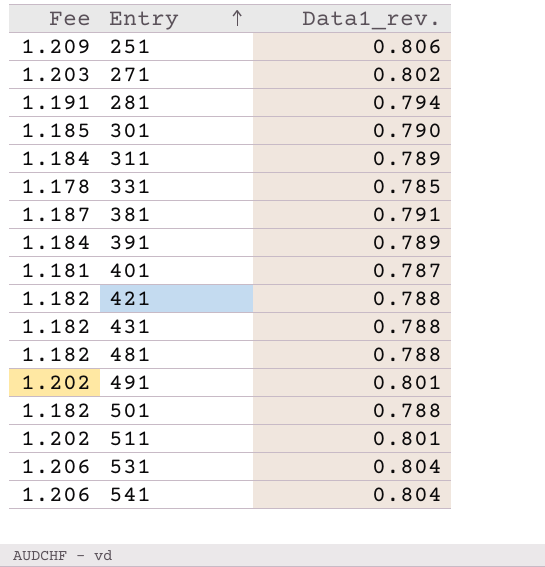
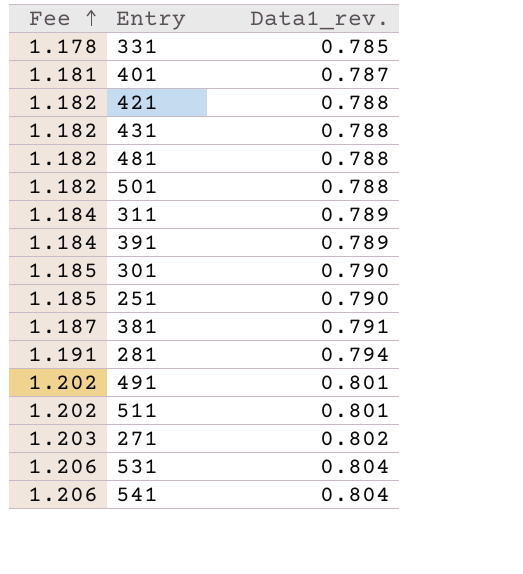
row order: Entry ascending -> Fee ascending
251 | Fee: 1.209 -> 1.185
251 | Data1_rev.: 0.806 -> 0.790

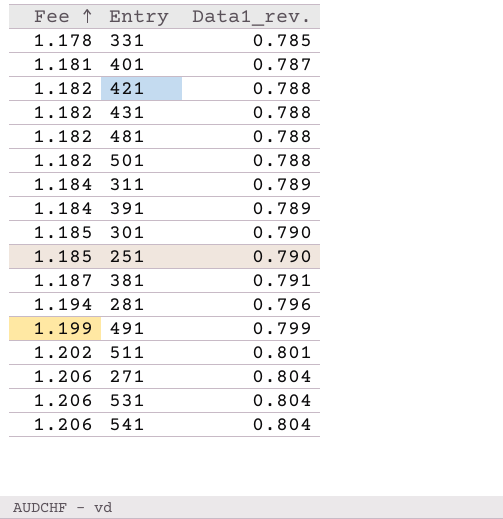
281 | Fee: 1.191 -> 1.194
281 | Data1_rev.: 0.794 -> 0.796
491 | Fee: 1.202 -> 1.199
491 | Data1_rev.: 0.801 -> 0.799
271 | Fee: 1.203 -> 1.206
271 | Data1_rev.: 0.802 -> 0.804

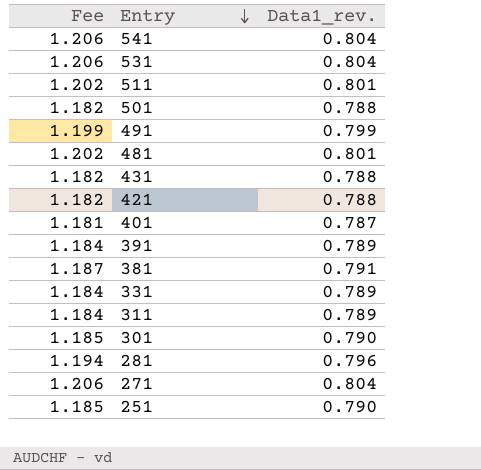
row order: Fee ascending -> Entry descending
481 | Fee: 1.182 -> 1.202
481 | Data1_rev.: 0.788 -> 0.801
331 | Fee: 1.178 -> 1.184
331 | Data1_rev.: 0.785 -> 0.789

